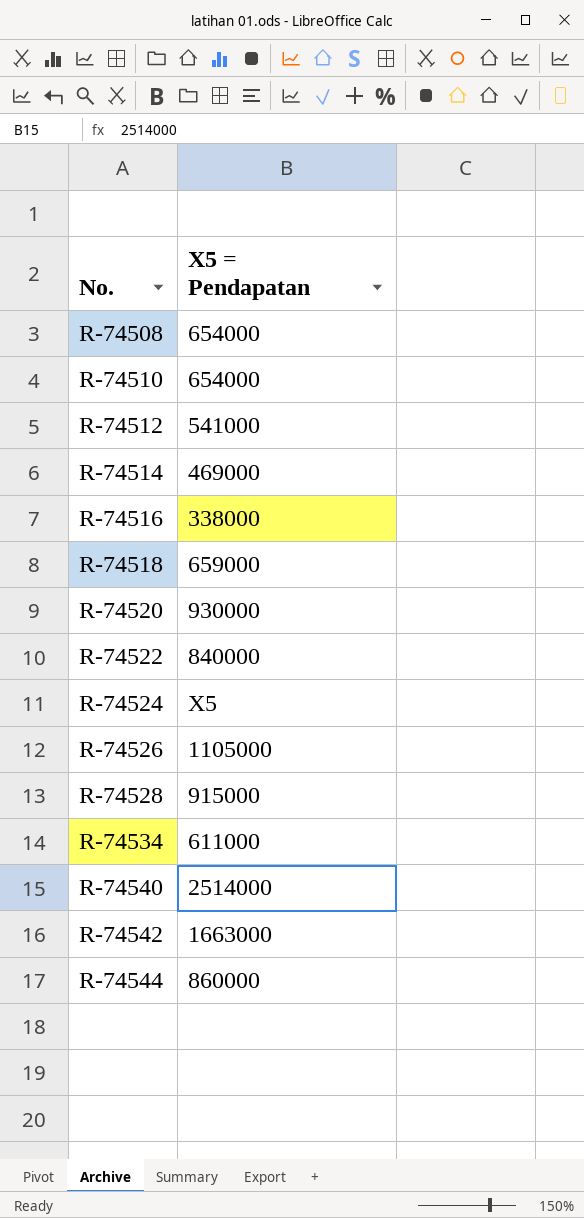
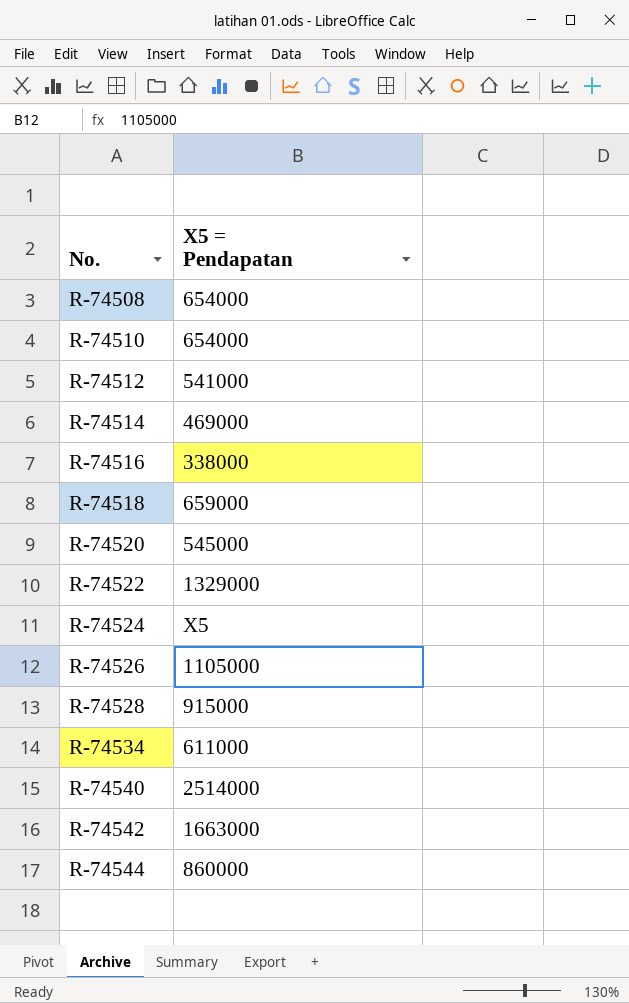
R-74520 | X5 = Pendapatan: 930000 -> 545000
R-74522 | X5 = Pendapatan: 840000 -> 1329000

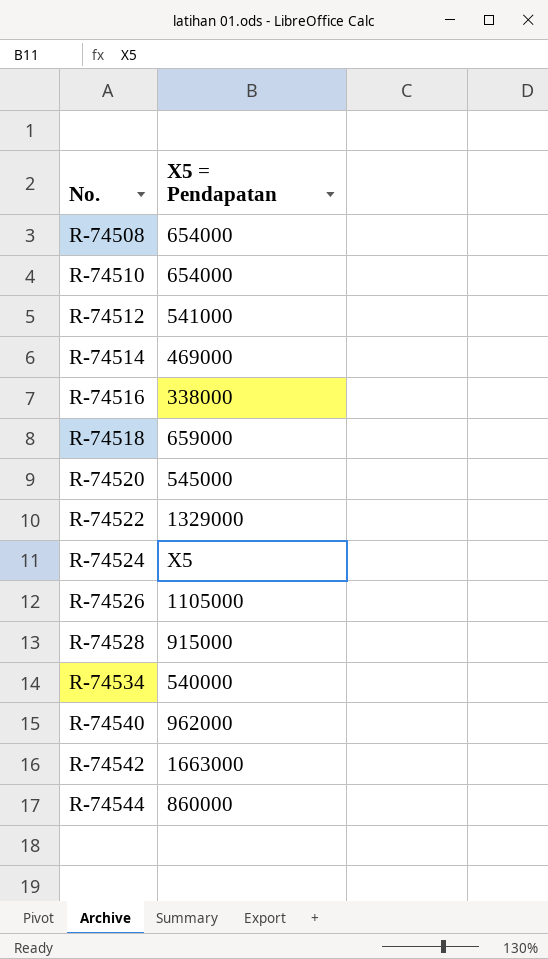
R-74534 | X5 = Pendapatan: 611000 -> 540000
R-74540 | X5 = Pendapatan: 2514000 -> 962000

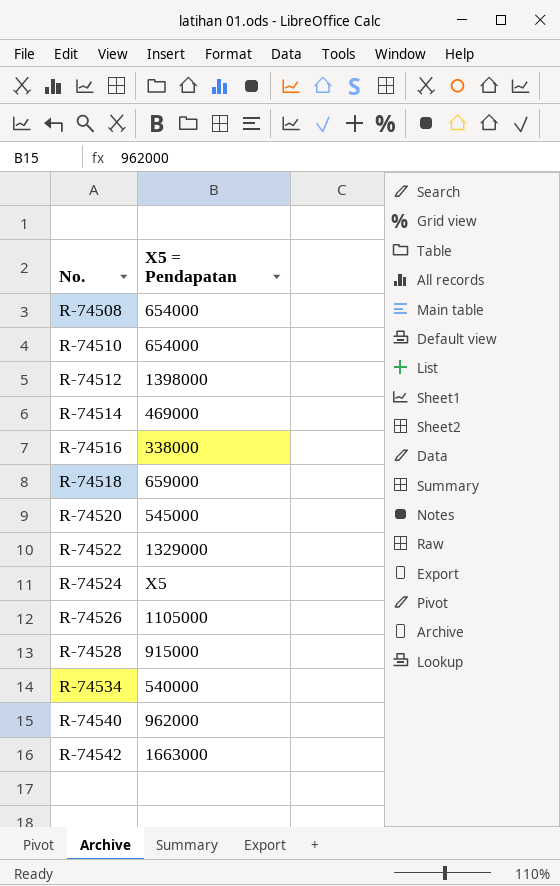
row R-74544: 860000 -> none
R-74512 | X5 = Pendapatan: 541000 -> 1398000

